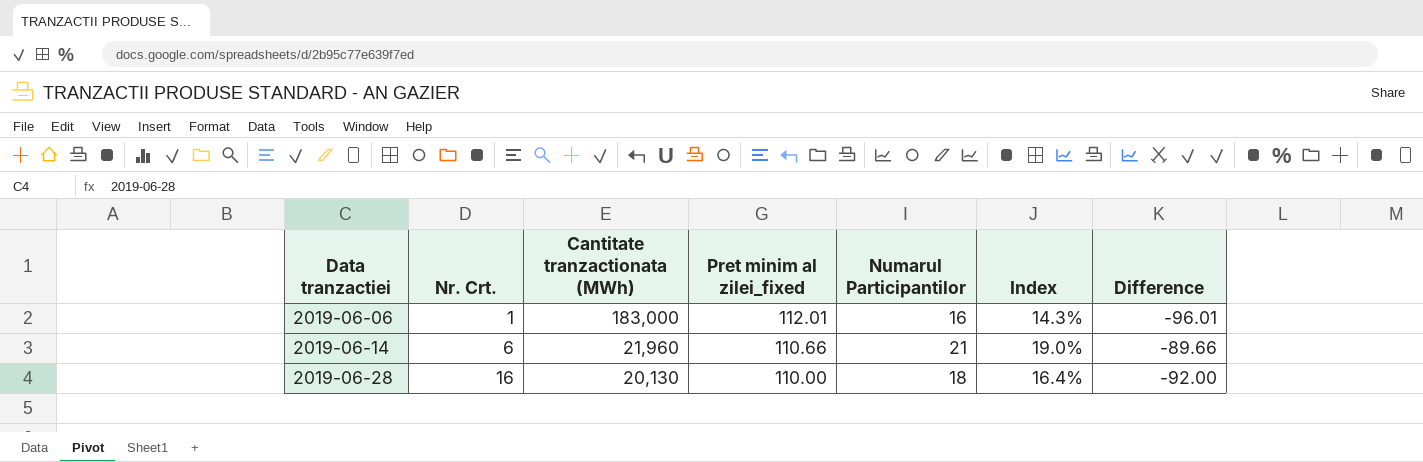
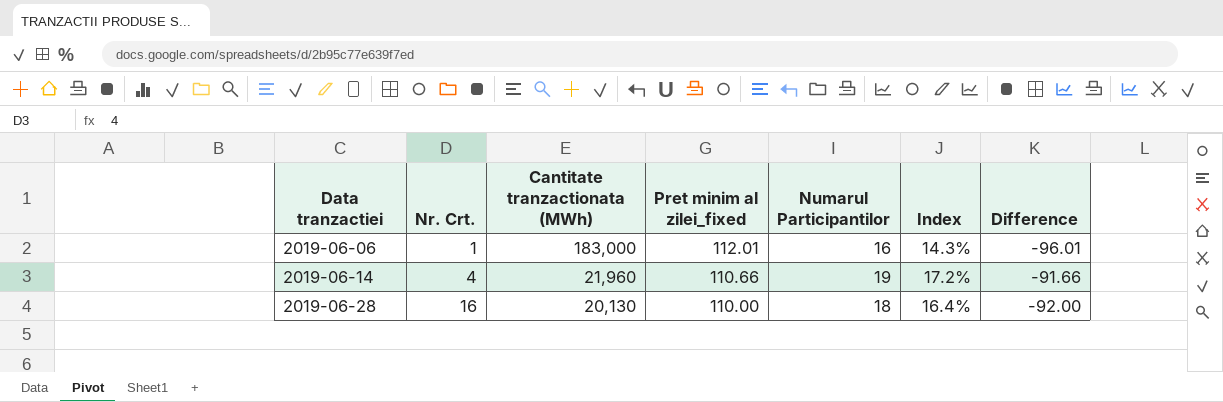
2019-06-14 | Nr. Crt.: 6 -> 4
2019-06-14 | Numarul Participantilor: 21 -> 19
2019-06-14 | Index: 19.0% -> 17.2%
2019-06-14 | Difference: -89.66 -> -91.66

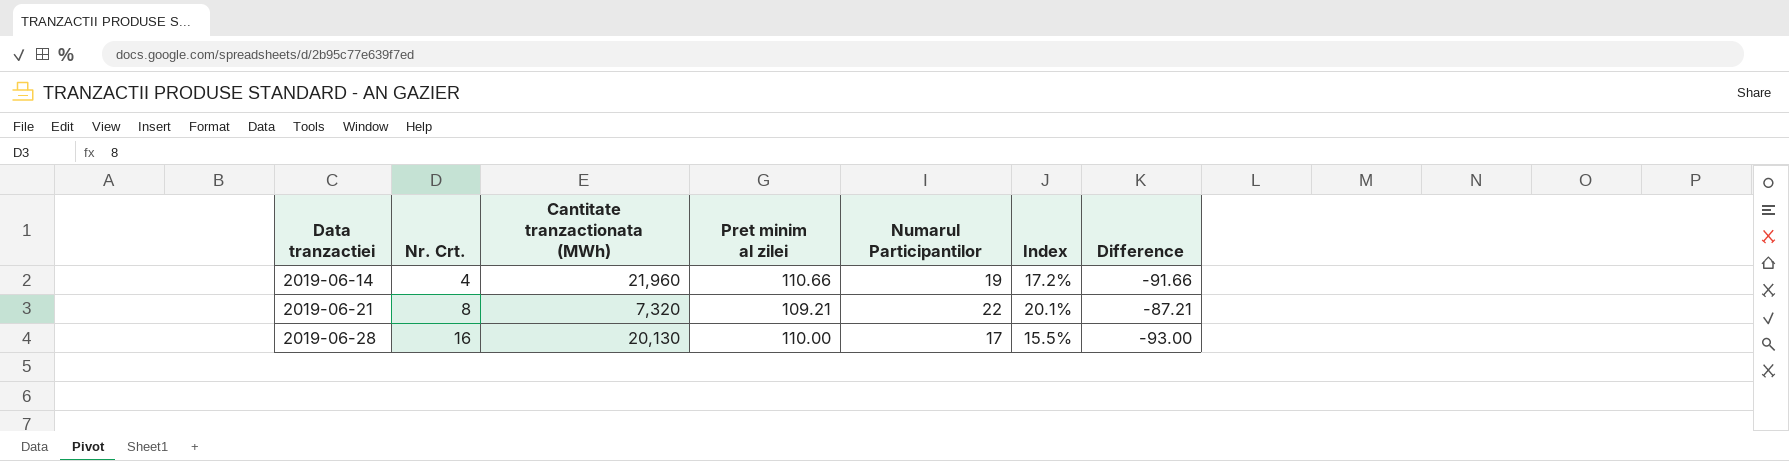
column name: Pret minim al zilei_fixed -> Pret minim al zilei
row 2019-06-06: 1 | 183,000 | 112.01 | 16 | 14.3% | -96.01 -> none
row 2019-06-21: none -> 8 | 7,320 | 109.21 | 22 | 20.1% | -87.21
2019-06-28 | Numarul Participantilor: 18 -> 17
2019-06-28 | Index: 16.4% -> 15.5%
2019-06-28 | Difference: -92.00 -> -93.00

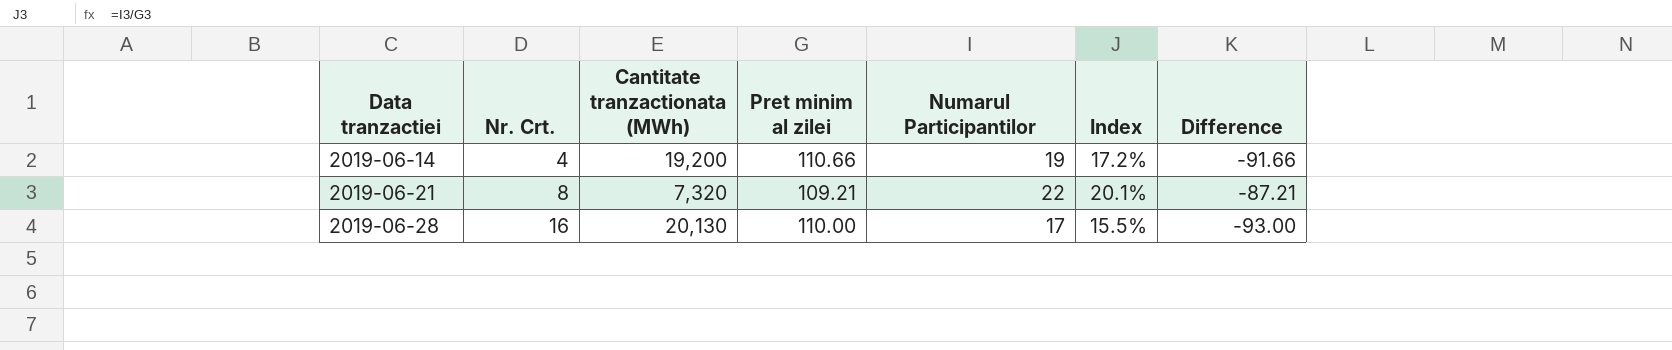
2019-06-14 | Cantitate tranzactionata (MWh): 21,960 -> 19,200

